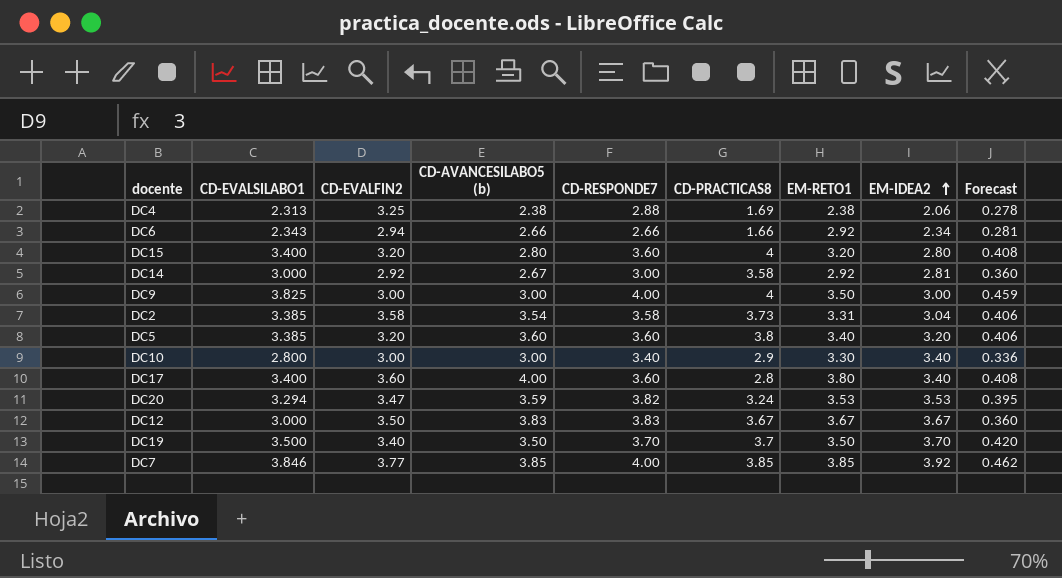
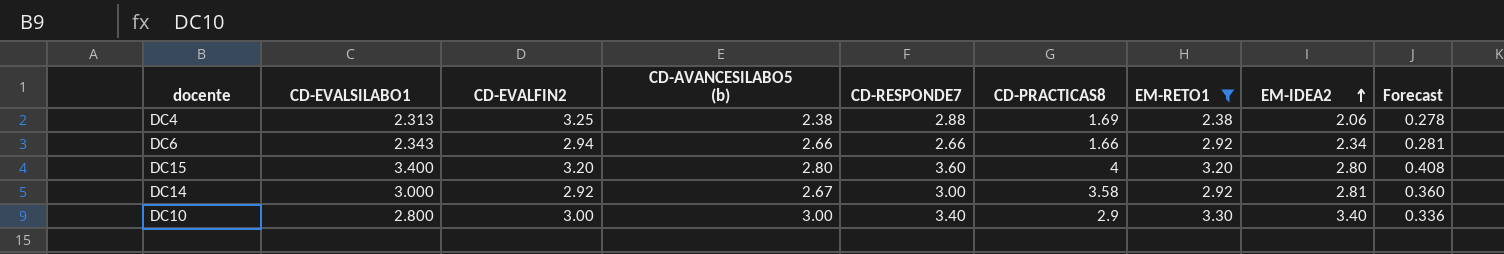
filter: none -> EM-RETO1 <= 3.30

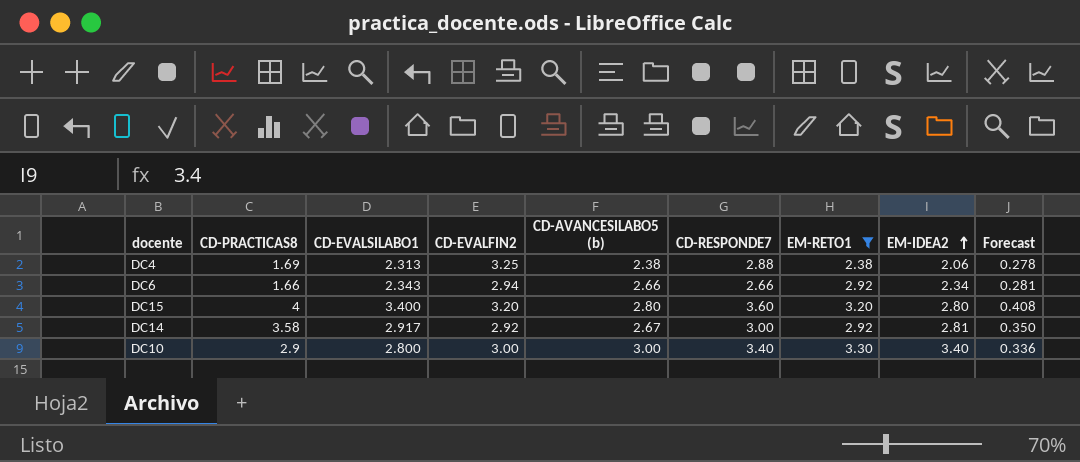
column CD-PRACTICAS8 | position: 6 -> 2
DC14 | CD-EVALSILABO1: 3.000 -> 2.917
DC14 | Forecast: 0.360 -> 0.350

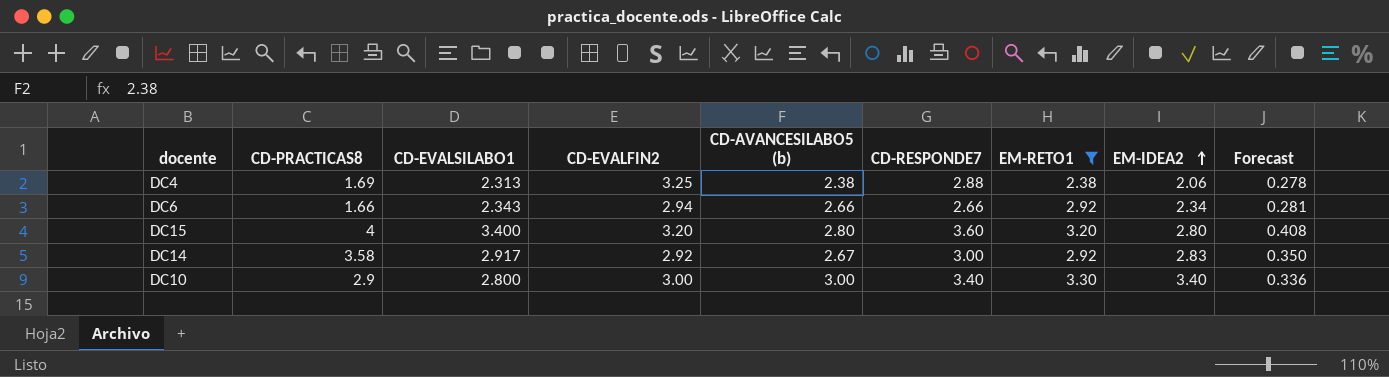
DC14 | EM-IDEA2: 2.81 -> 2.83

